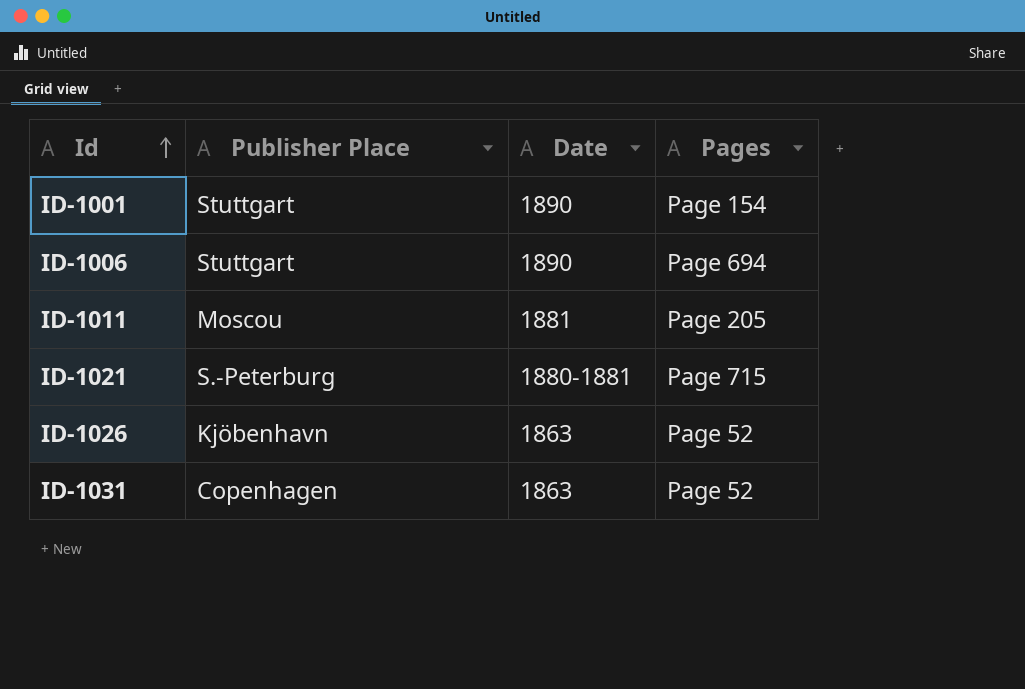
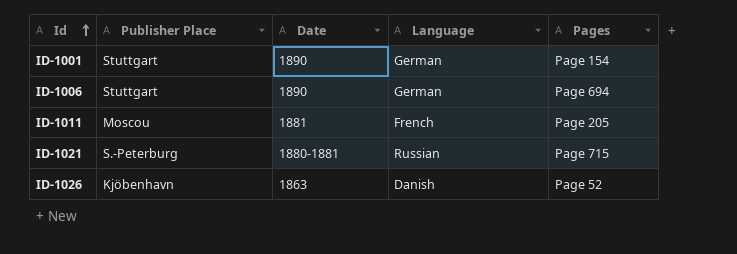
column Language | position: none -> 4
row ID-1031: Copenhagen | 1863 | Page 52 -> none

